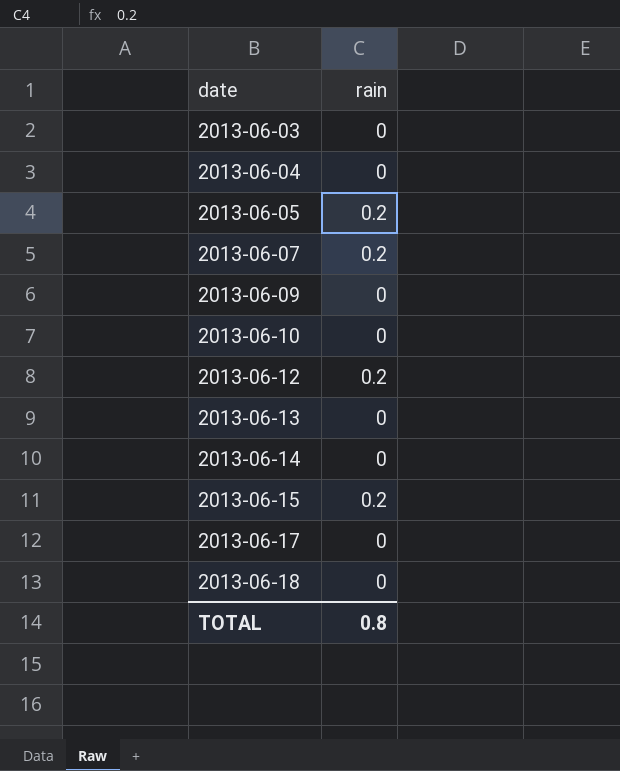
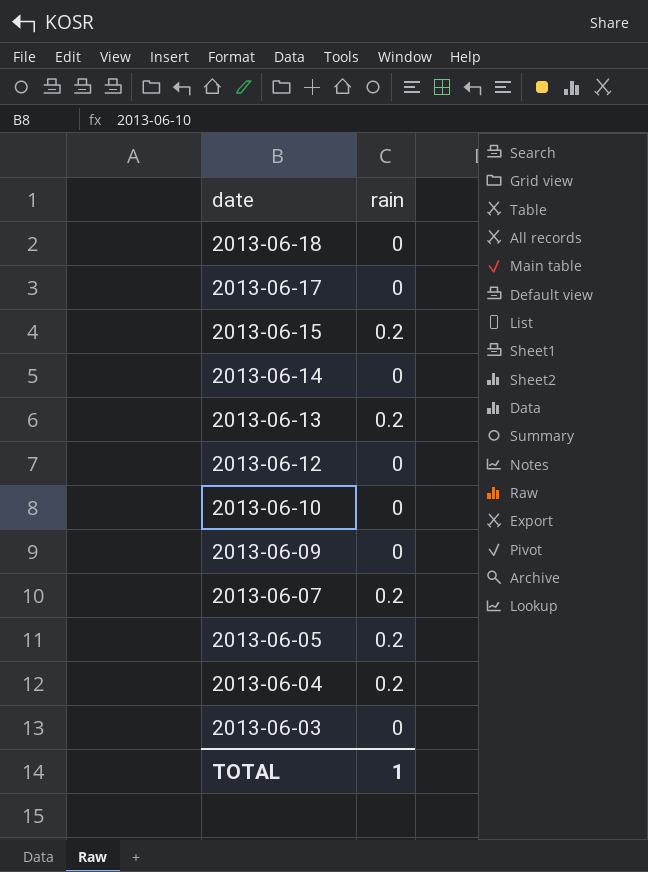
row order: date ascending -> date descending
2013-06-13 | rain: 0 -> 0.2
2013-06-12 | rain: 0.2 -> 0
2013-06-04 | rain: 0 -> 0.2
TOTAL | rain: 0.8 -> 1

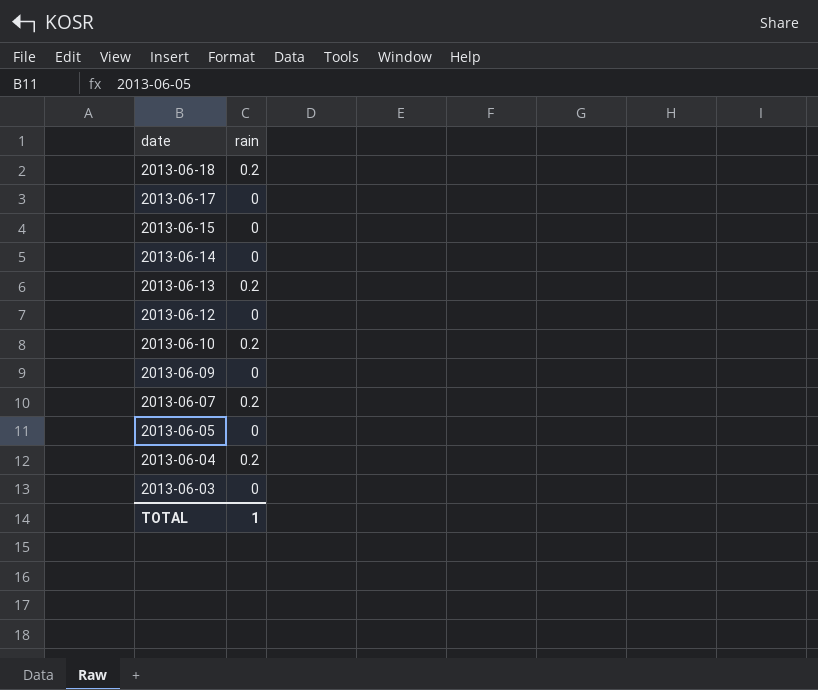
2013-06-18 | rain: 0 -> 0.2
2013-06-15 | rain: 0.2 -> 0
2013-06-10 | rain: 0 -> 0.2
2013-06-05 | rain: 0.2 -> 0

